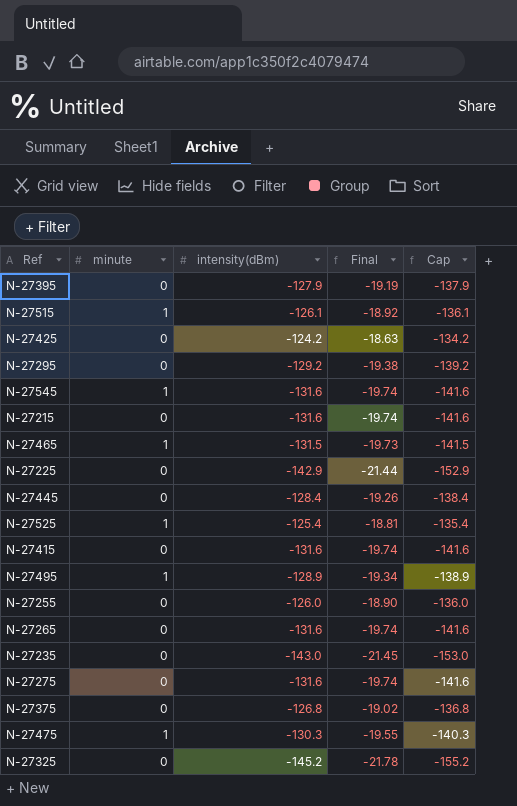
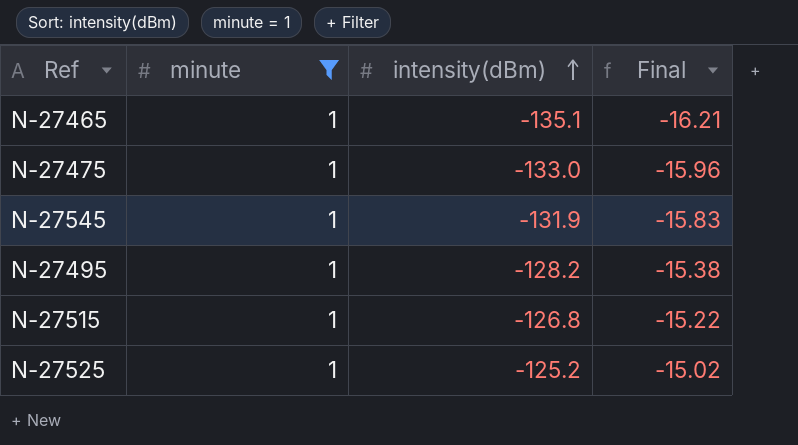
filter: none -> minute = 1
row order: none -> intensity(dBm) ascending
column Cap | formula: [intensity(dBm)] - 10 -> none
column Final | formula: [intensity(dBm)] * 0.15 -> [intensity(dBm)] * 0.12
N-27465 | intensity(dBm): -131.5 -> -135.1
N-27475 | intensity(dBm): -130.3 -> -133.0
N-27545 | intensity(dBm): -131.6 -> -131.9
N-27495 | intensity(dBm): -128.9 -> -128.2
N-27515 | intensity(dBm): -126.1 -> -126.8
N-27525 | intensity(dBm): -125.4 -> -125.2

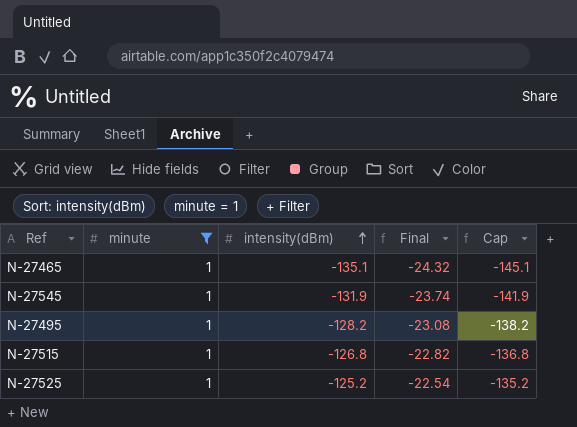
column Final | formula: [intensity(dBm)] * 0.12 -> [intensity(dBm)] * 0.18
column Cap | formula: none -> [intensity(dBm)] - 10
row N-27475: 1 | -133.0 | -15.96 -> none

